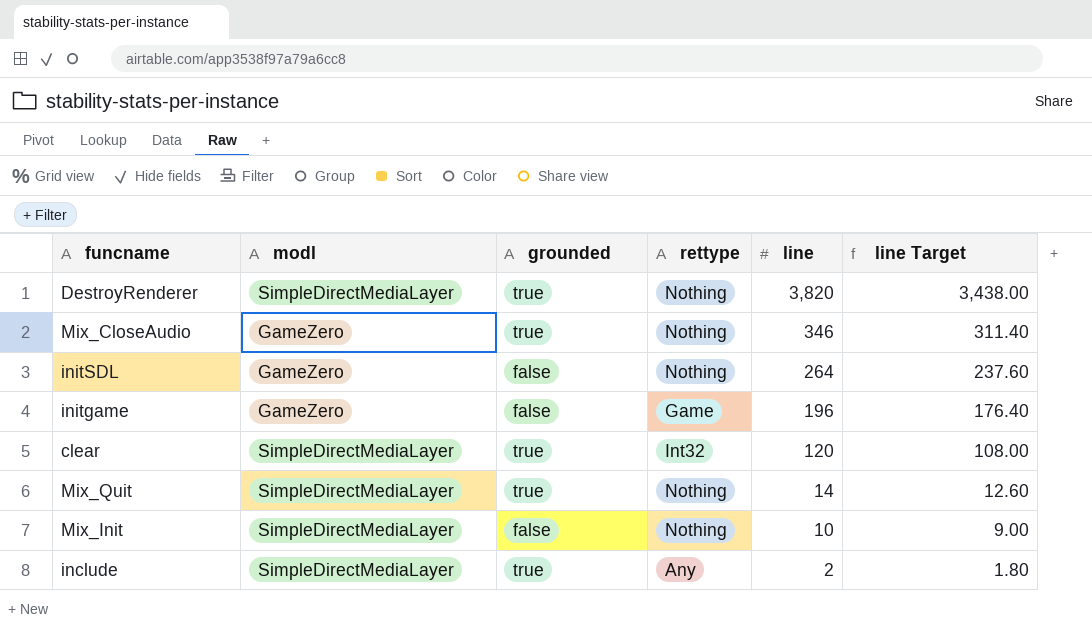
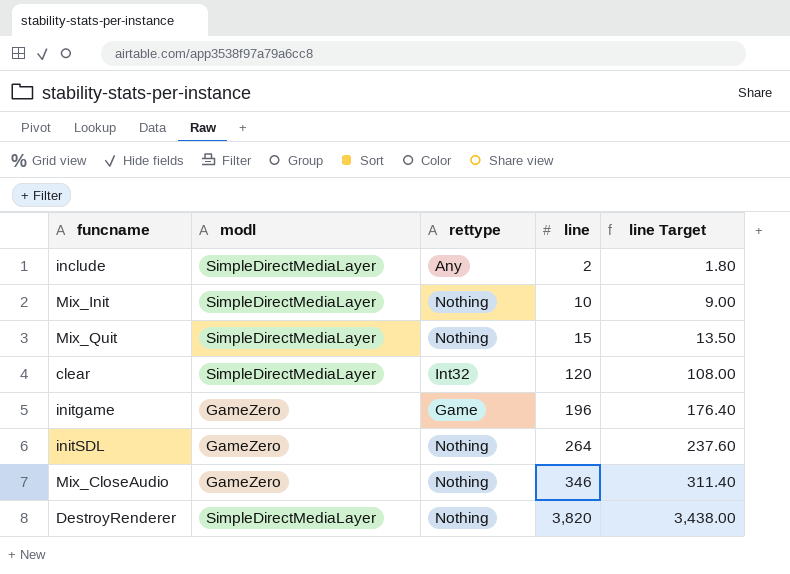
row order: line descending -> line ascending
column grounded | position: 3 -> none
Mix_Quit | line: 14 -> 15
Mix_Quit | line Target: 12.60 -> 13.50

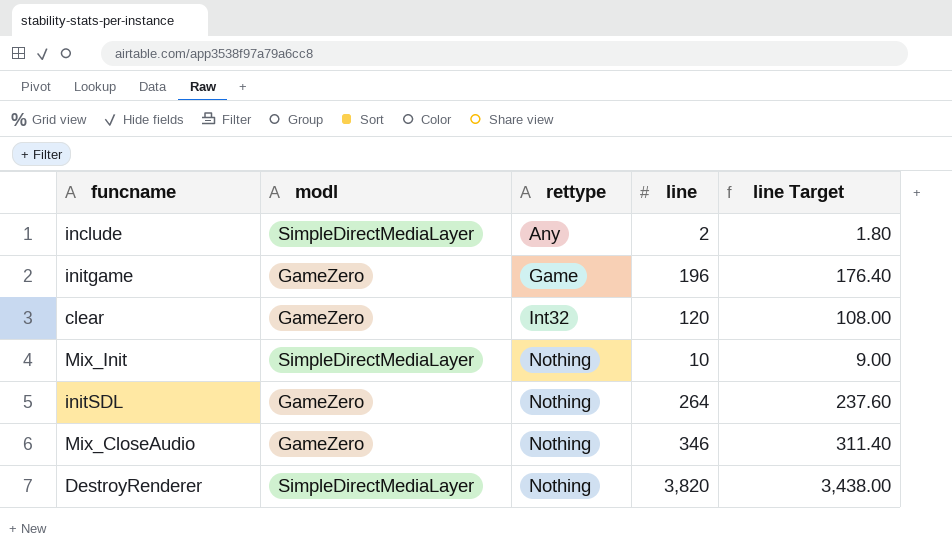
row order: line ascending -> rettype ascending
row Mix_Quit: SimpleDirectMediaLayer | Nothing | 15 | 13.50 -> none
clear | modl: SimpleDirectMediaLayer -> GameZero

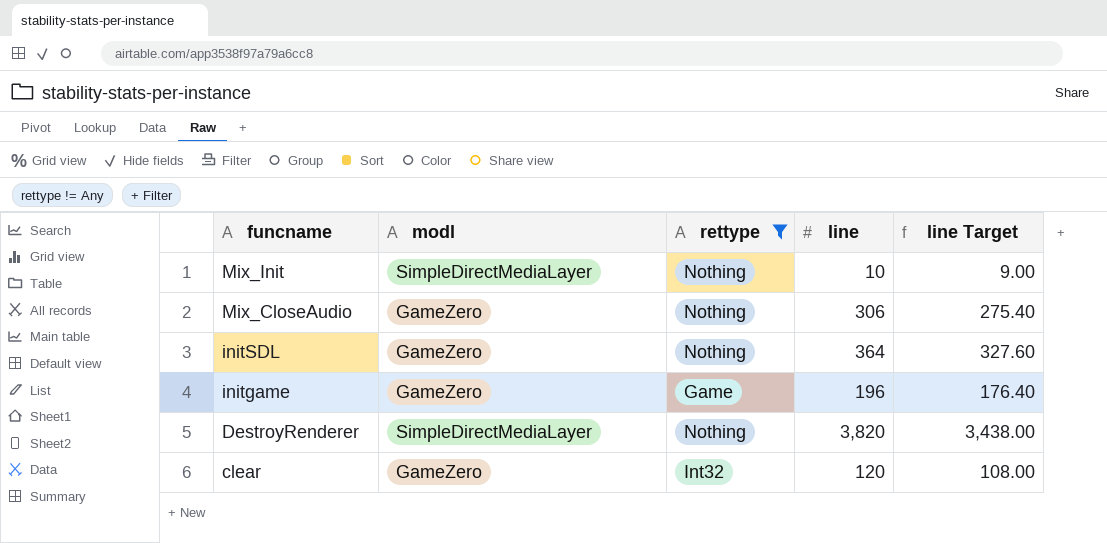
filter: none -> rettype != Any
row order: rettype ascending -> funcname descending
Mix_CloseAudio | line: 346 -> 306
Mix_CloseAudio | line Target: 311.40 -> 275.40
initSDL | line: 264 -> 364
initSDL | line Target: 237.60 -> 327.60

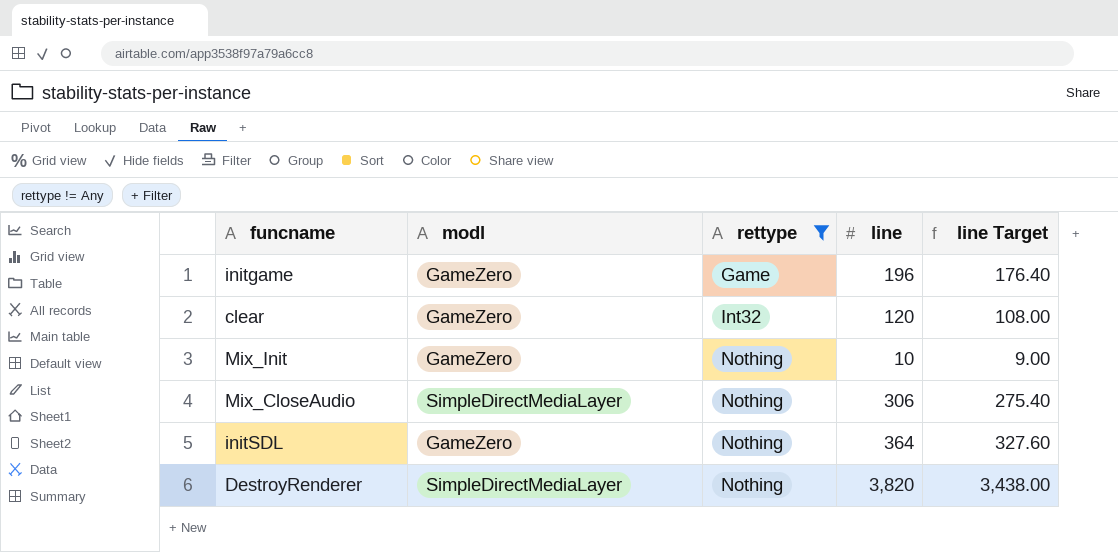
row order: funcname descending -> rettype ascending
Mix_Init | modl: SimpleDirectMediaLayer -> GameZero
Mix_CloseAudio | modl: GameZero -> SimpleDirectMediaLayer

